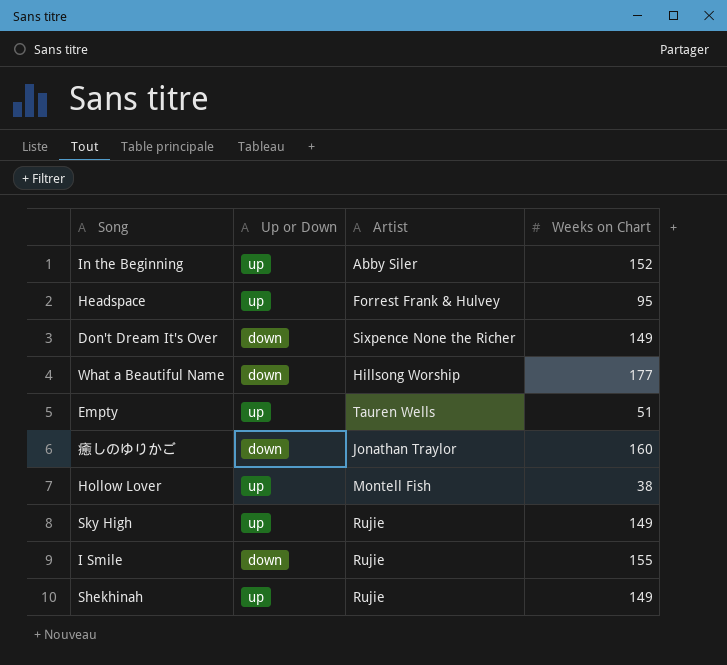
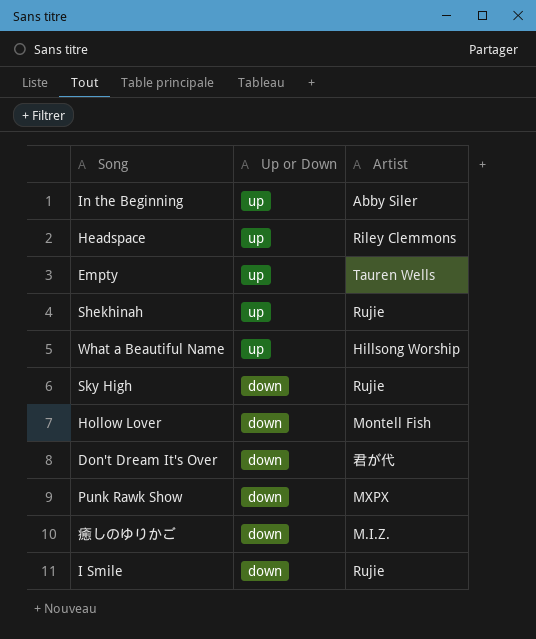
row order: none -> Up or Down descending
column Weeks on Chart | position: 4 -> none
Headspace | Artist: Forrest Frank & Hulvey -> Riley Clemmons
What a Beautiful Name | Up or Down: down -> up
Sky High | Up or Down: up -> down
Hollow Lover | Up or Down: up -> down
Don't Dream It's Over | Artist: Sixpence None the Richer -> 君が代
row Punk Rawk Show: none -> down | MXPX
癒しのゆりかご | Artist: Jonathan Traylor -> M.I.Z.

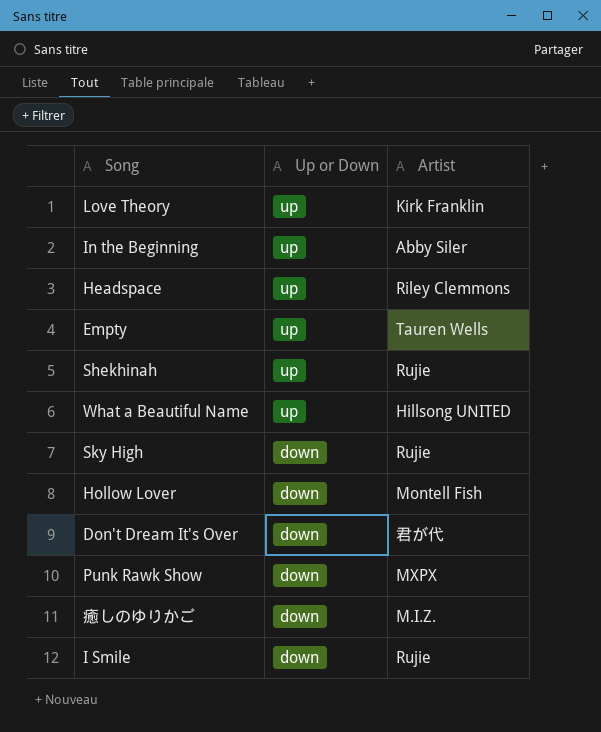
row Love Theory: none -> up | Kirk Franklin
What a Beautiful Name | Artist: Hillsong Worship -> Hillsong UNITED

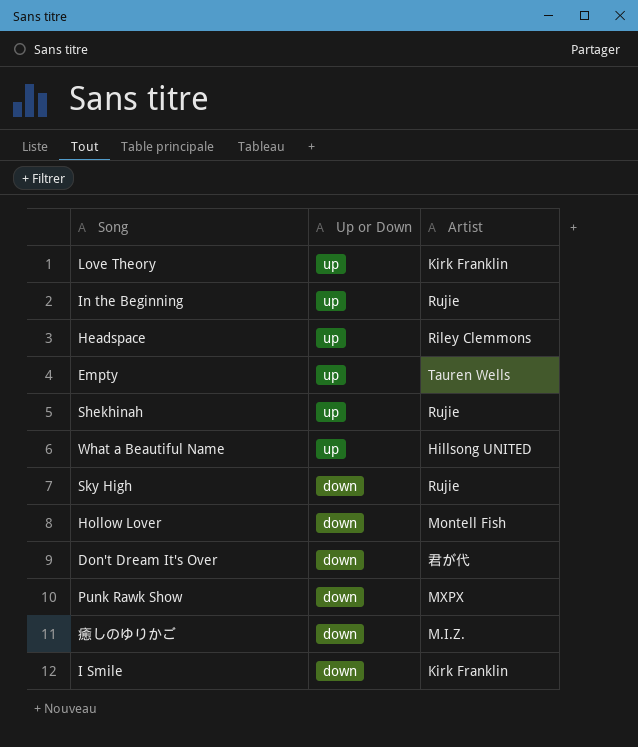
In the Beginning | Artist: Abby Siler -> Rujie
I Smile | Artist: Rujie -> Kirk Franklin

